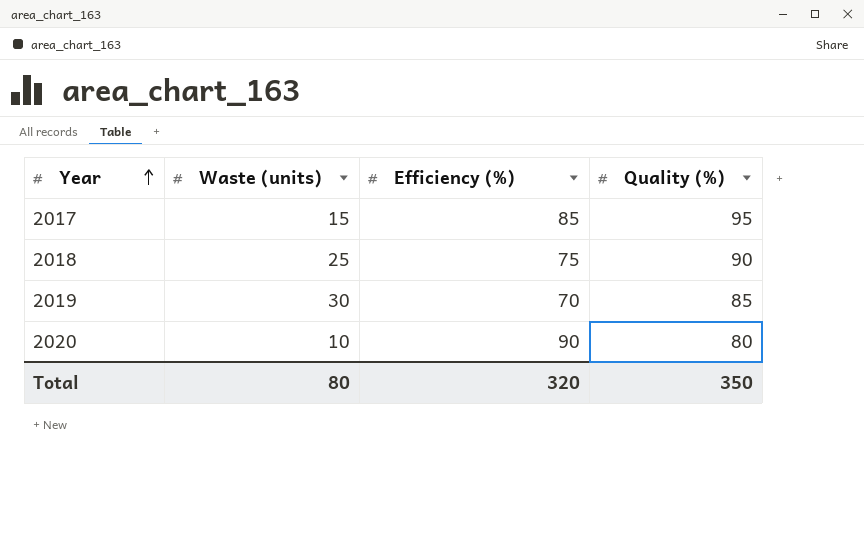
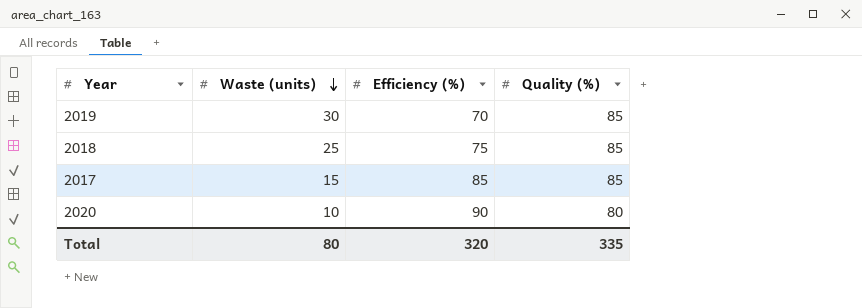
row order: Year ascending -> Waste (units) descending
2018 | Quality (%): 90 -> 85
2017 | Quality (%): 95 -> 85
Total | Quality (%): 350 -> 335

